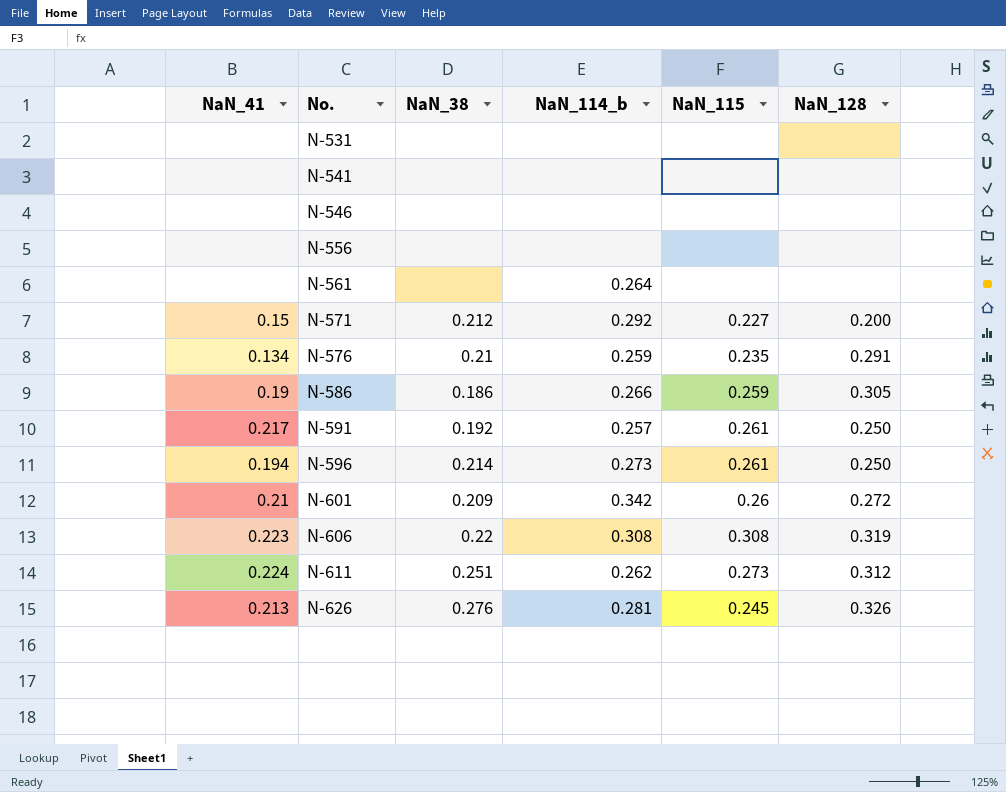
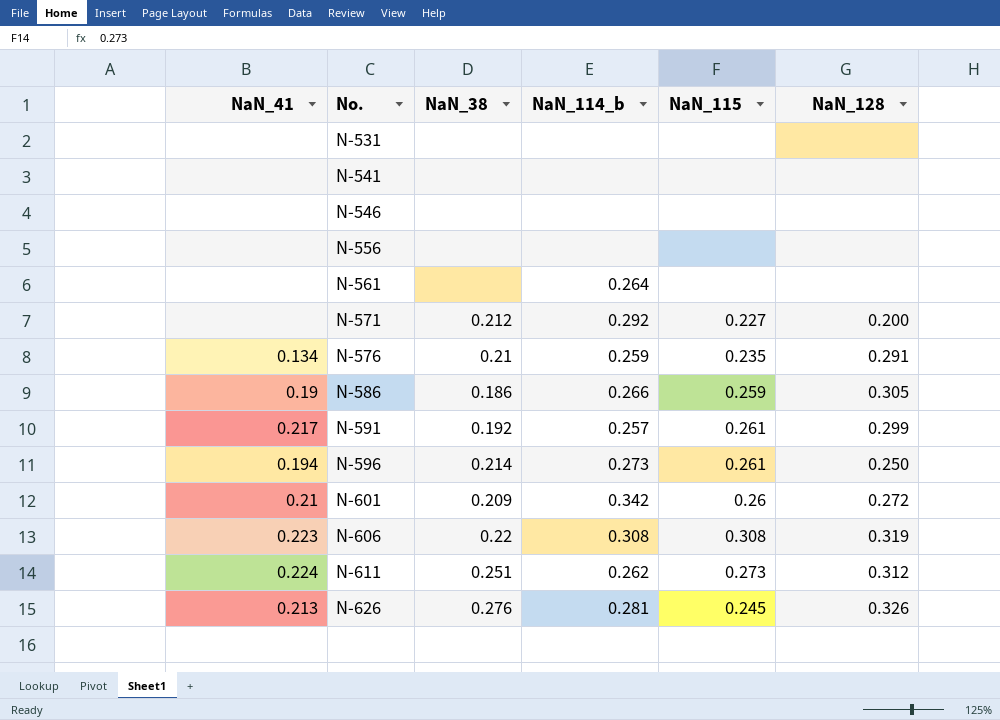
N-571 | NaN_41: 0.15 -> none
N-591 | NaN_128: 0.250 -> 0.299

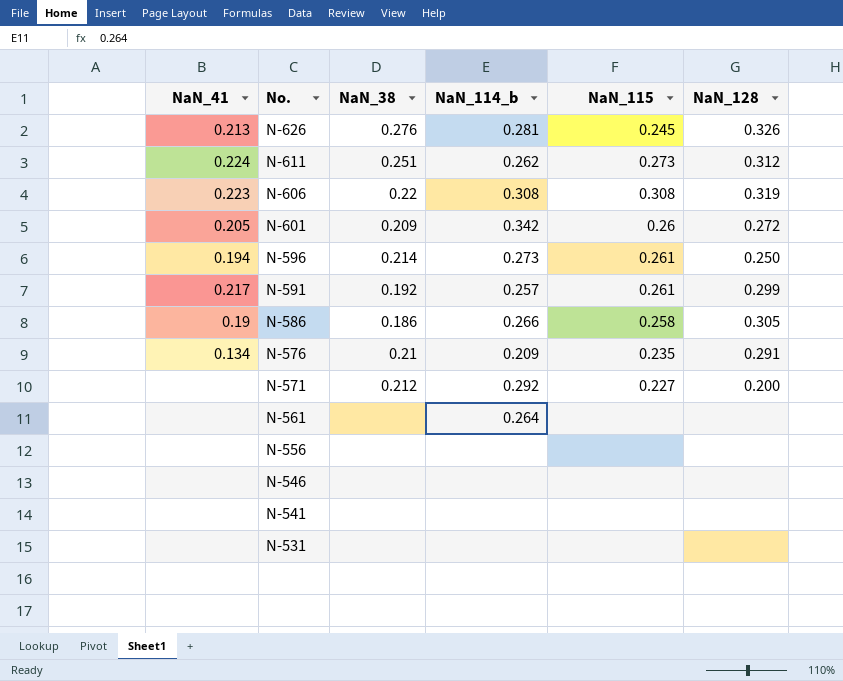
row order: No. ascending -> No. descending
N-601 | NaN_41: 0.21 -> 0.205
N-586 | NaN_115: 0.259 -> 0.258
N-576 | NaN_114_b: 0.259 -> 0.209

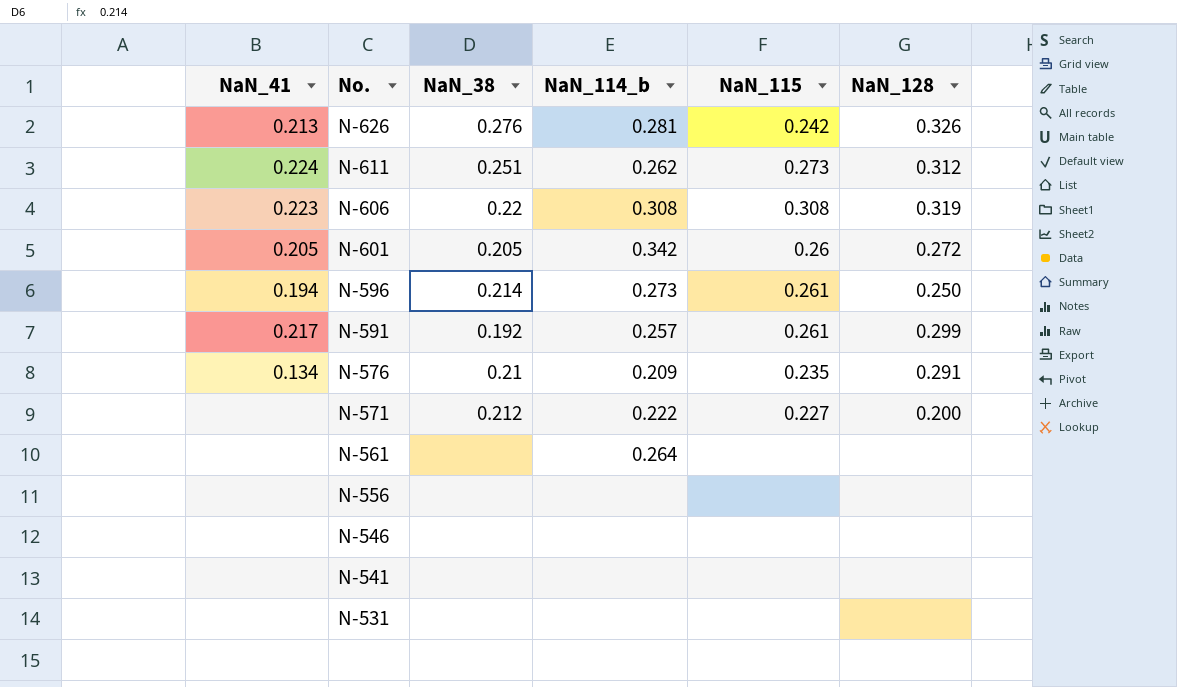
row N-586: 0.19 | 0.186 | 0.266 | 0.258 | 0.305 -> none
N-626 | NaN_115: 0.245 -> 0.242
N-601 | NaN_38: 0.209 -> 0.205
N-571 | NaN_114_b: 0.292 -> 0.222

